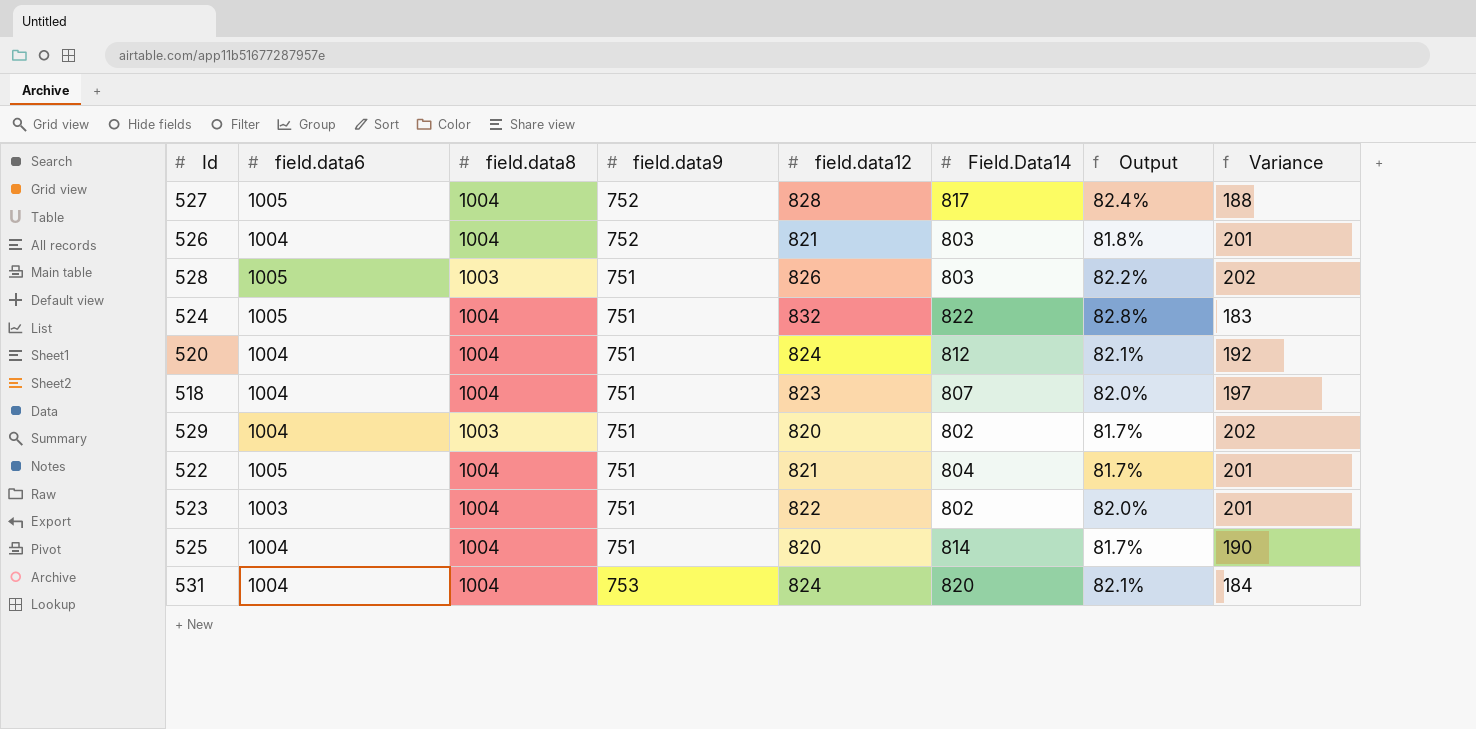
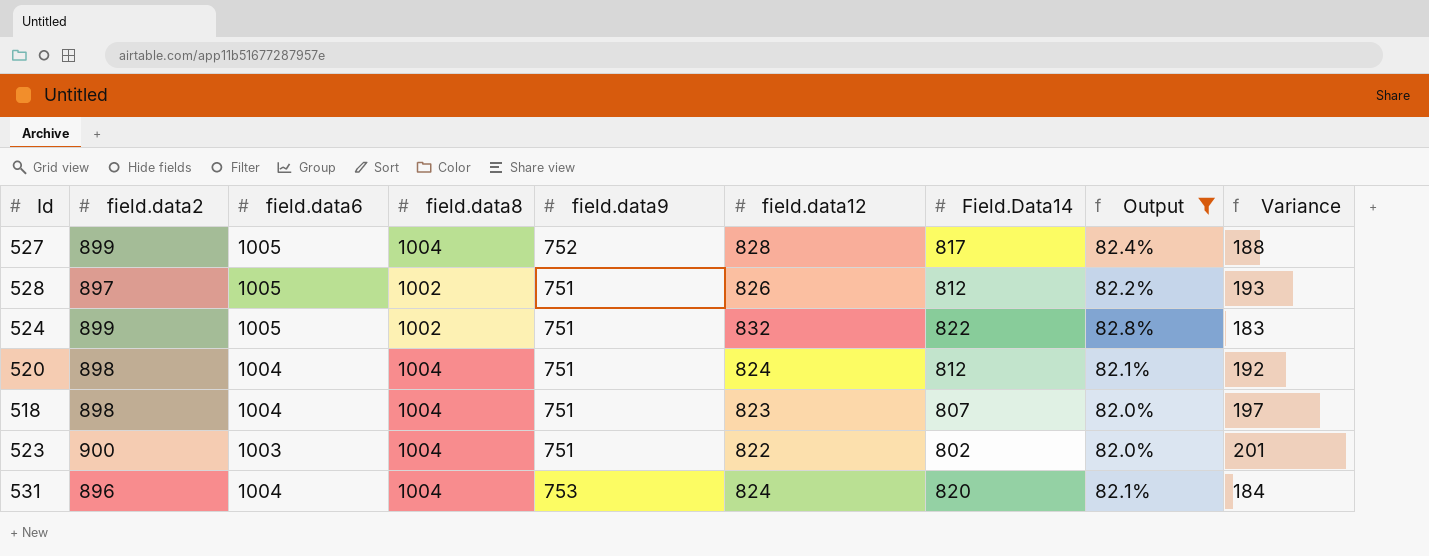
filter: none -> Output >= 82.0%
column field.data2 | position: none -> 2
528 | field.data8: 1003 -> 1002
528 | Field.Data14: 803 -> 812
528 | Variance: 202 -> 193
524 | field.data8: 1004 -> 1002

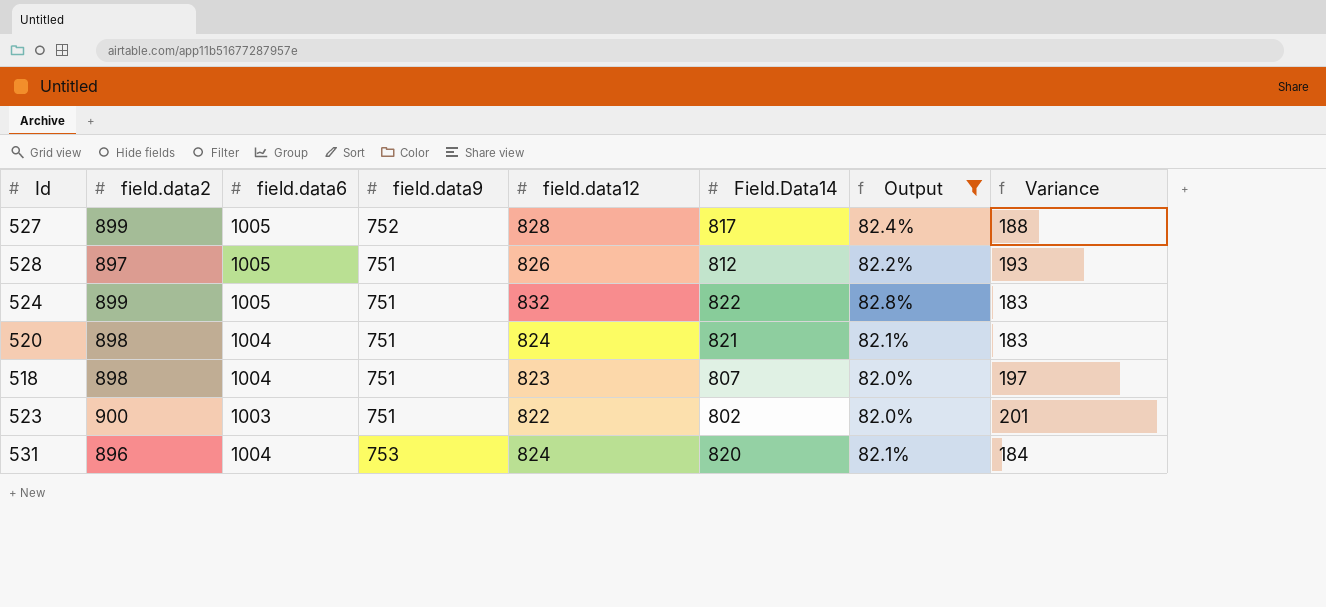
column field.data8 | position: 4 -> none
520 | Field.Data14: 812 -> 821
520 | Variance: 192 -> 183

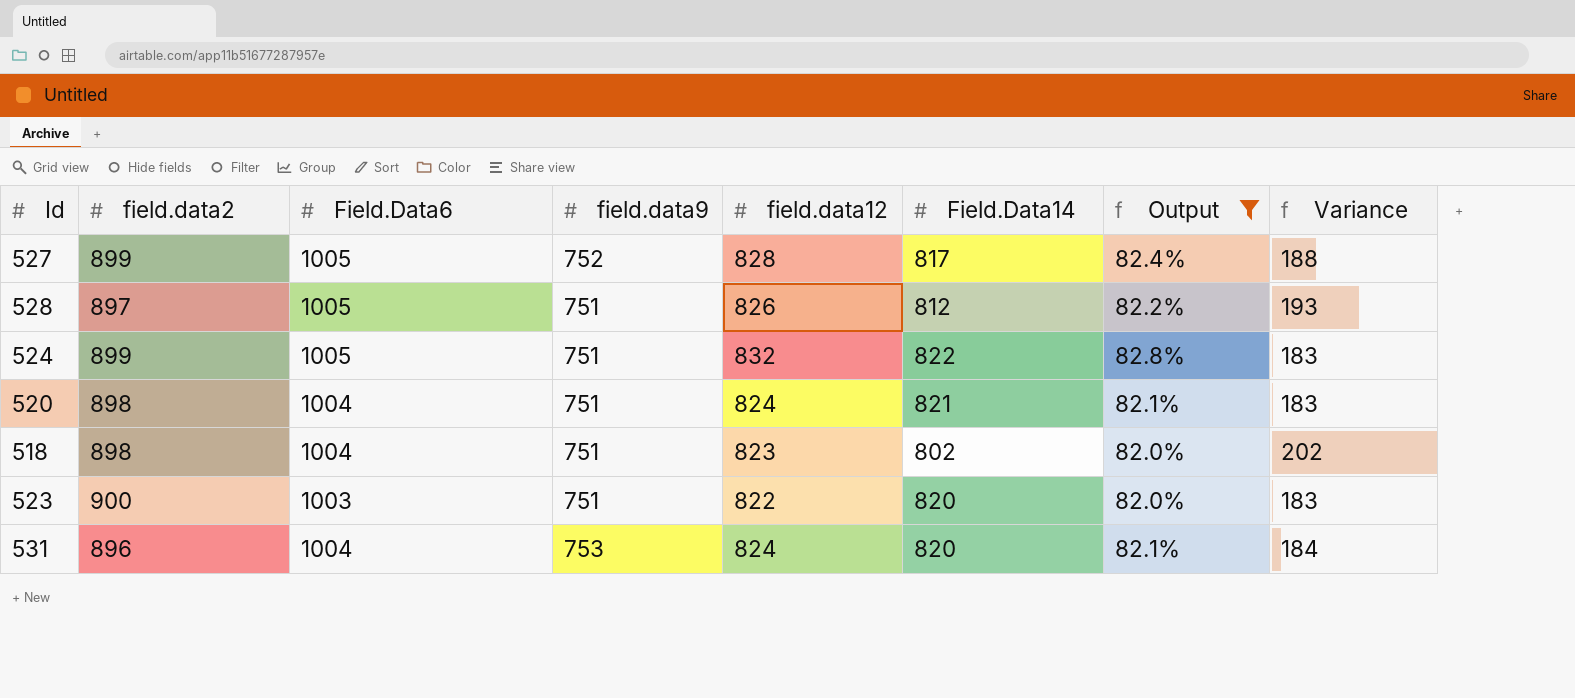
column name: field.data6 -> Field.Data6
518 | Field.Data14: 807 -> 802
518 | Variance: 197 -> 202
523 | Field.Data14: 802 -> 820
523 | Variance: 201 -> 183

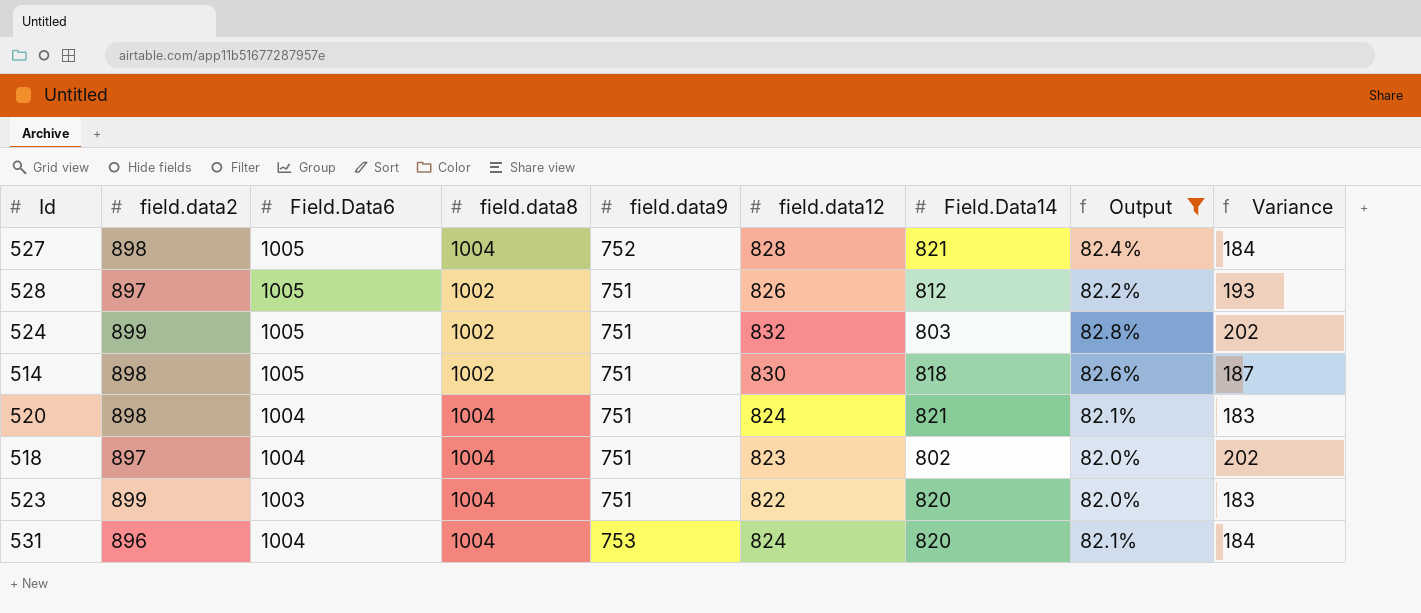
column field.data8 | position: none -> 4
527 | field.data2: 899 -> 898
527 | Field.Data14: 817 -> 821
527 | Variance: 188 -> 184
524 | Field.Data14: 822 -> 803
524 | Variance: 183 -> 202
row 514: none -> 898 | 1005 | 1002 | 751 | 830 | 818 | 82.6% | 187
518 | field.data2: 898 -> 897
523 | field.data2: 900 -> 899

